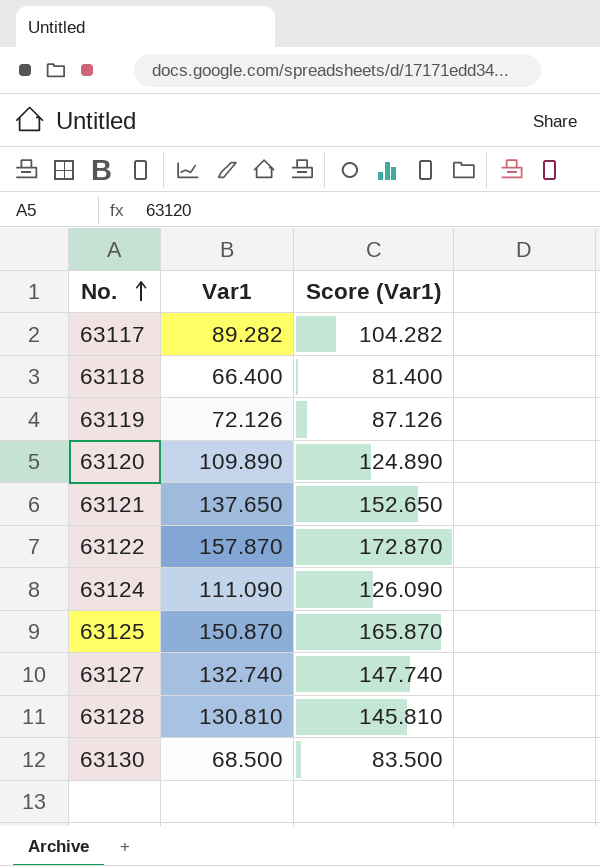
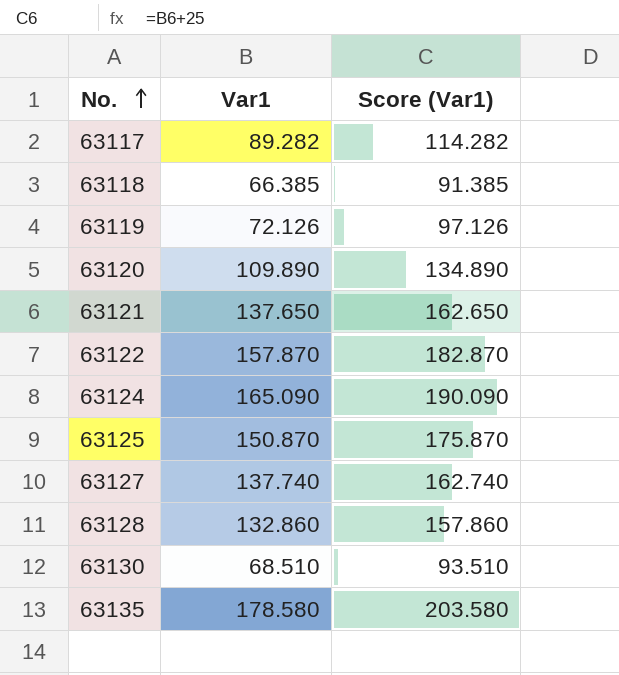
column Score (Var1) | formula: [Var1] + 15 -> [Var1] + 25
63118 | Var1: 66.400 -> 66.385
63124 | Var1: 111.090 -> 165.090
63127 | Var1: 132.740 -> 137.740
63128 | Var1: 130.810 -> 132.860
63130 | Var1: 68.500 -> 68.510
row 63135: none -> 178.580 | 203.580

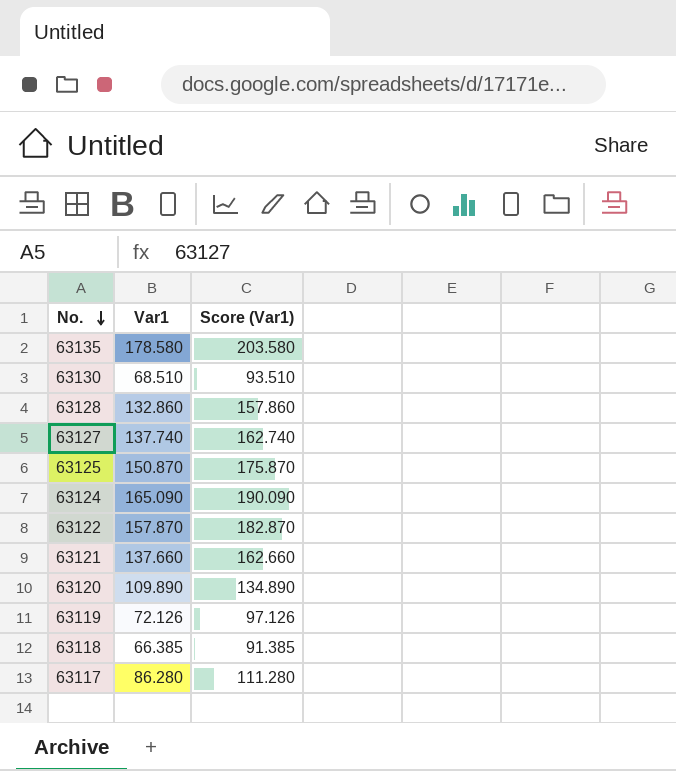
row order: No. ascending -> No. descending
63121 | Var1: 137.650 -> 137.660
63121 | Score (Var1): 162.650 -> 162.660
63117 | Var1: 89.282 -> 86.280
63117 | Score (Var1): 114.282 -> 111.280

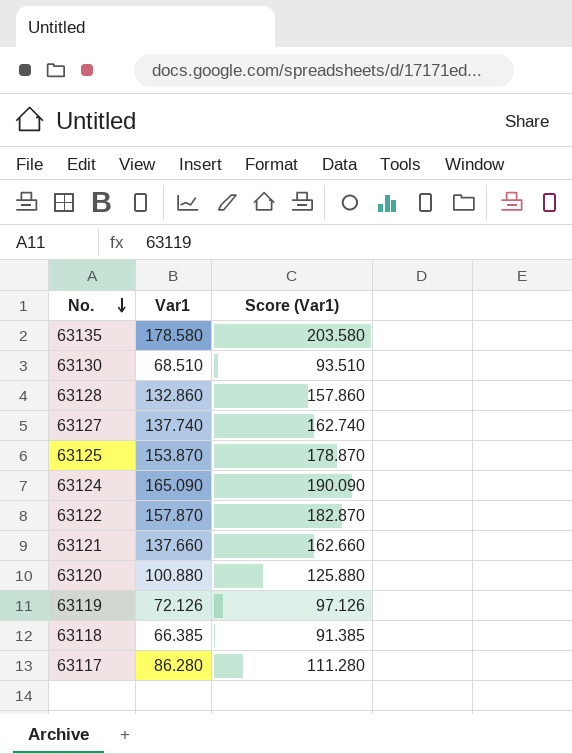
63125 | Var1: 150.870 -> 153.870
63125 | Score (Var1): 175.870 -> 178.870
63120 | Var1: 109.890 -> 100.880
63120 | Score (Var1): 134.890 -> 125.880

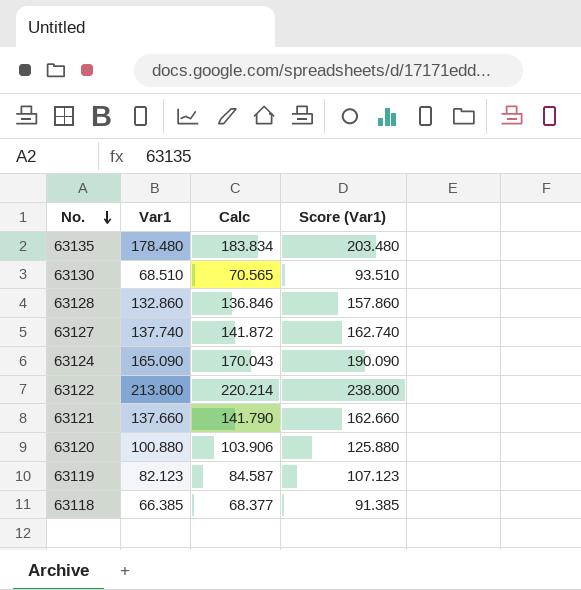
column Calc | formula: none -> [Var1] * 1.03
row 63125: 153.870 | 178.870 -> none
row 63117: 86.280 | 111.280 -> none
63135 | Var1: 178.580 -> 178.480
63135 | Score (Var1): 203.580 -> 203.480
63122 | Var1: 157.870 -> 213.800
63122 | Score (Var1): 182.870 -> 238.800
63119 | Var1: 72.126 -> 82.123
63119 | Score (Var1): 97.126 -> 107.123

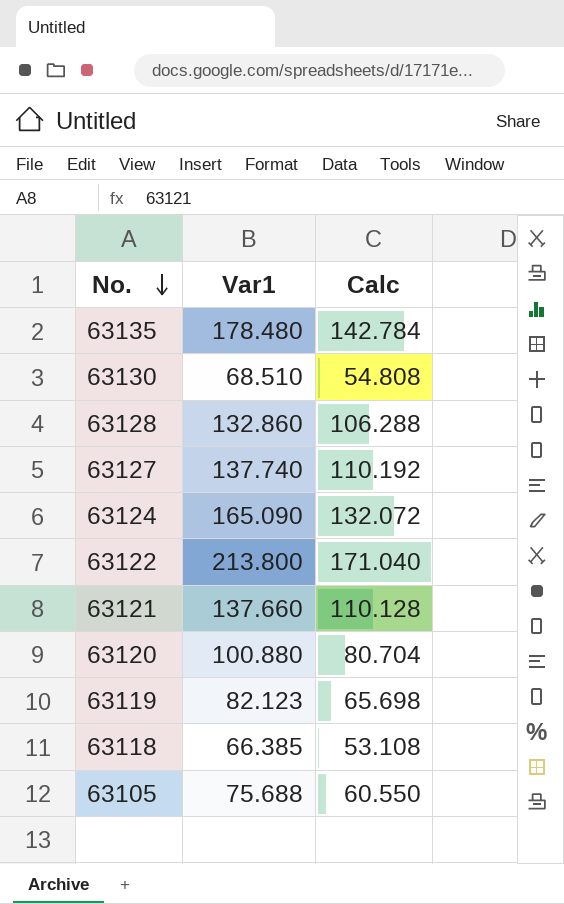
column Score (Var1) | formula: [Var1] + 25 -> none
column Calc | formula: [Var1] * 1.03 -> [Var1] * 0.8
row 63105: none -> 75.688 | 60.550

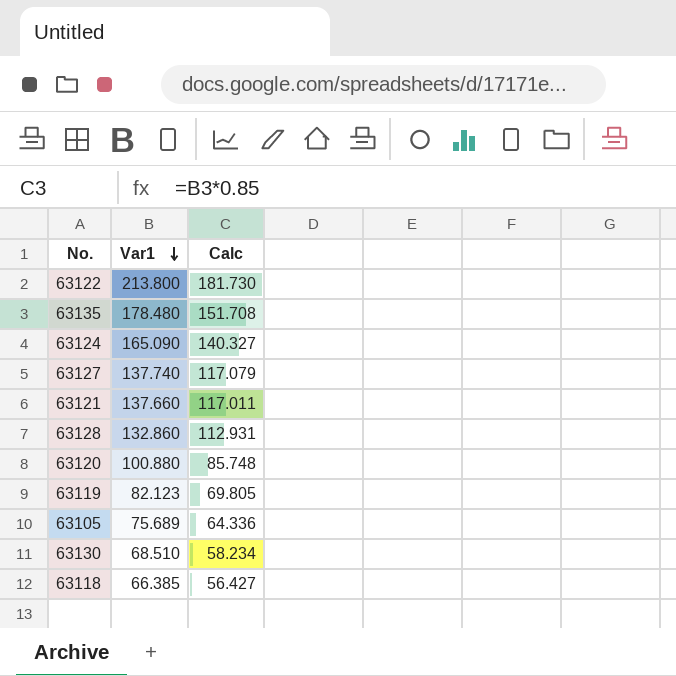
row order: No. descending -> Var1 descending
column Calc | formula: [Var1] * 0.8 -> [Var1] * 0.85
63105 | Var1: 75.688 -> 75.689

